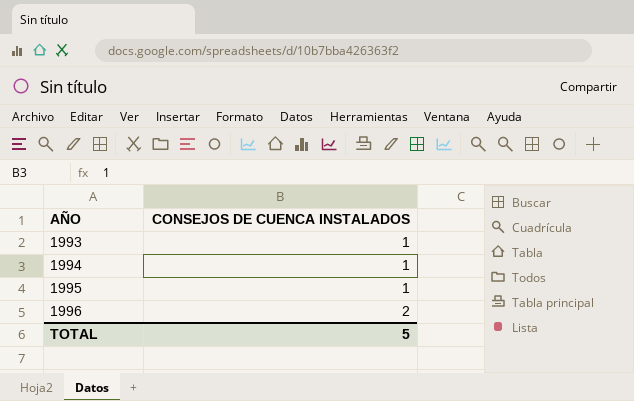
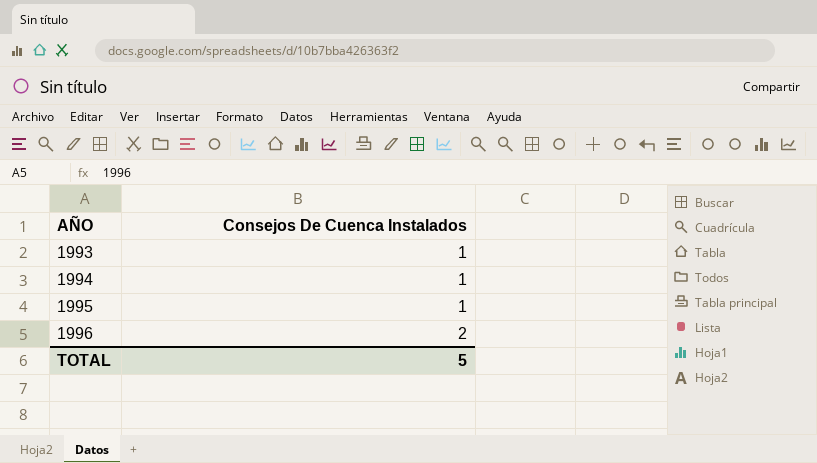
column name: CONSEJOS DE CUENCA INSTALADOS -> Consejos De Cuenca Instalados

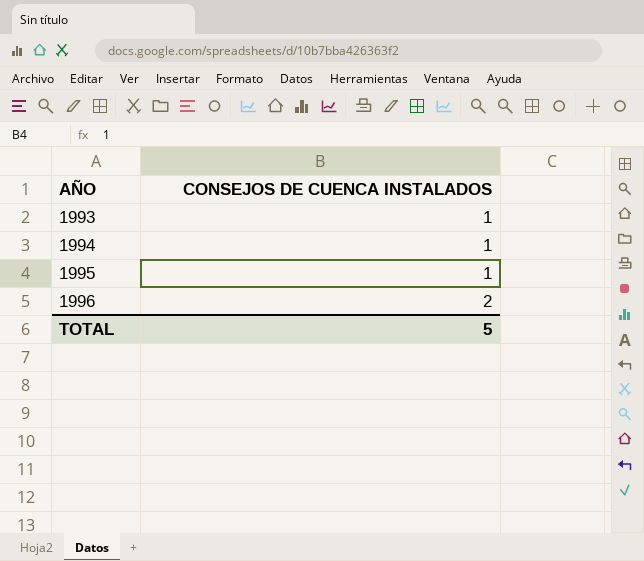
column name: Consejos De Cuenca Instalados -> CONSEJOS DE CUENCA INSTALADOS

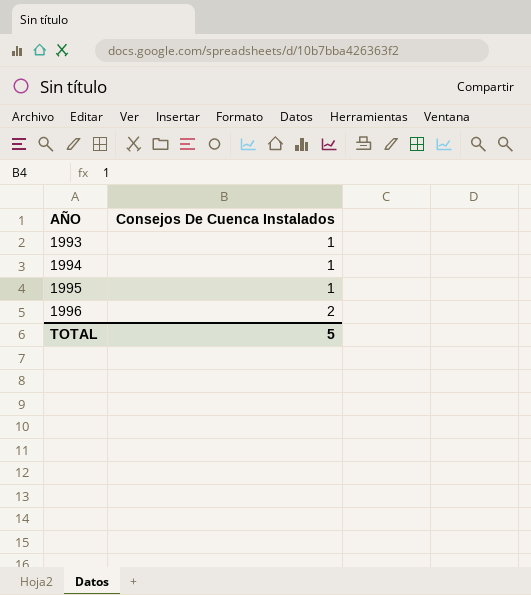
column name: CONSEJOS DE CUENCA INSTALADOS -> Consejos De Cuenca Instalados

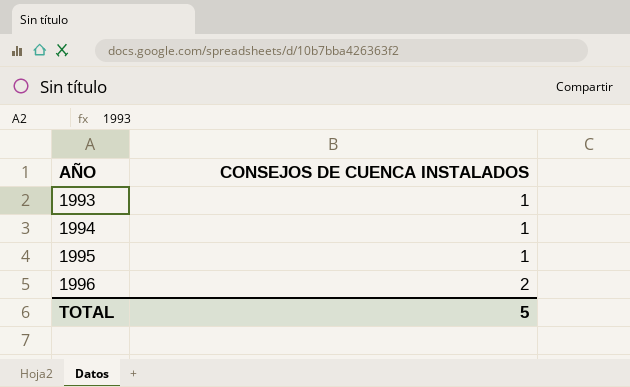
column name: Consejos De Cuenca Instalados -> CONSEJOS DE CUENCA INSTALADOS

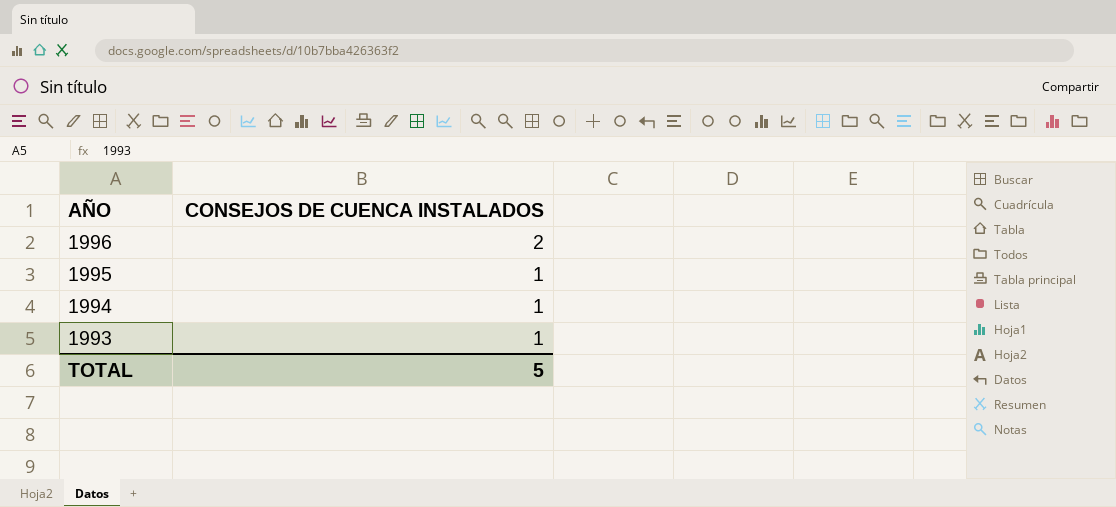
row order: AÑO ascending -> AÑO descending

